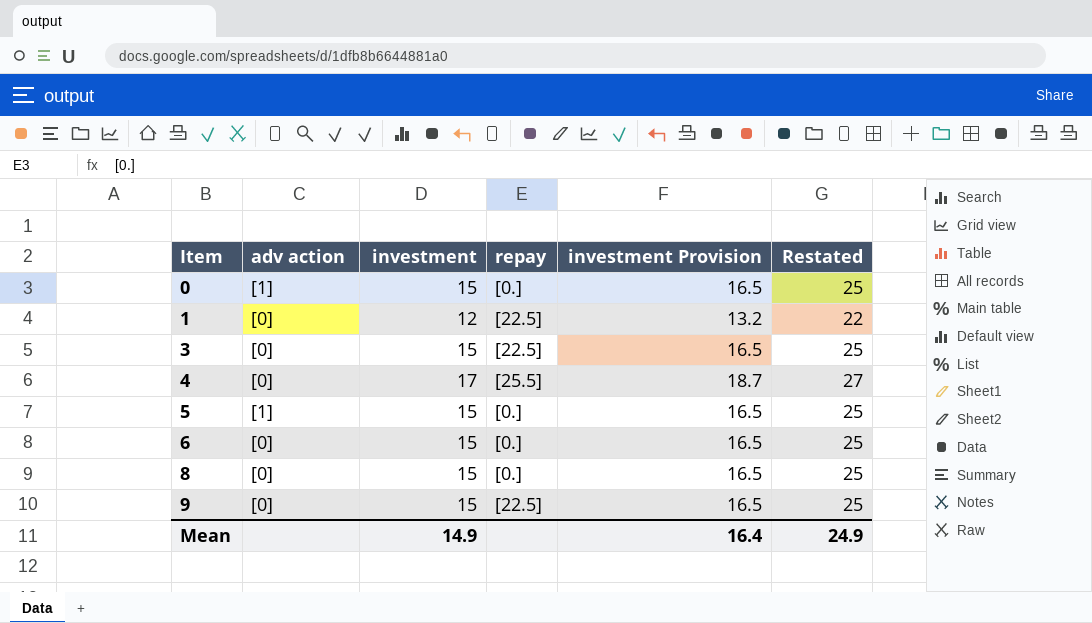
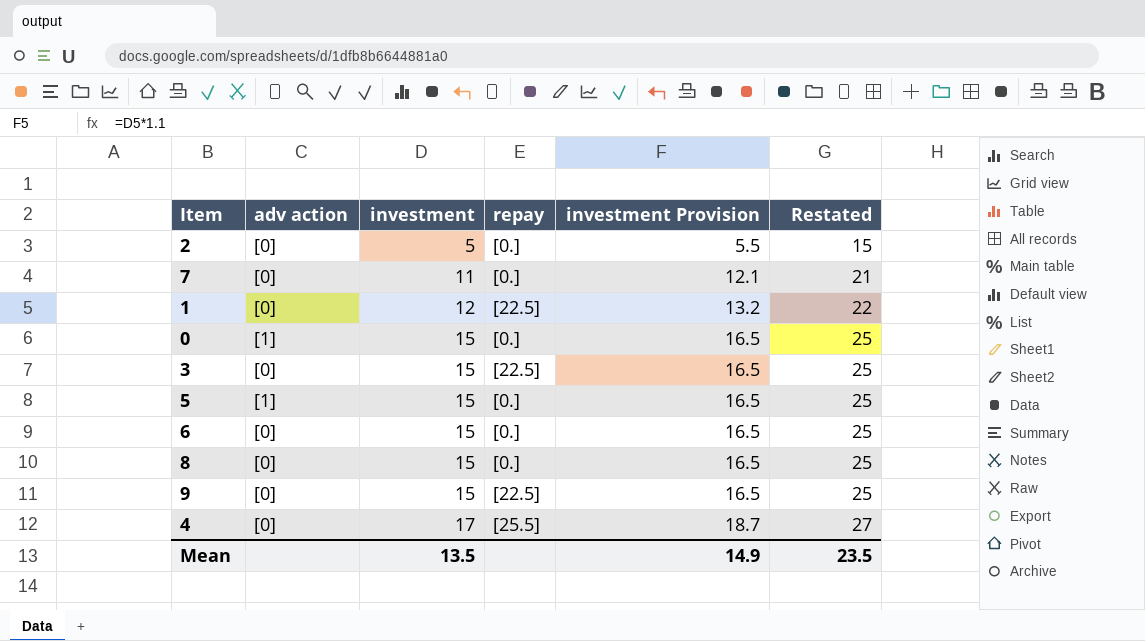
row order: Item ascending -> investment ascending
row 2: none -> [0] | 5 | [0.] | 5.5 | 15
row 7: none -> [0] | 11 | [0.] | 12.1 | 21
Mean | investment: 14.9 -> 13.5
Mean | investment Provision: 16.4 -> 14.9
Mean | Restated: 24.9 -> 23.5

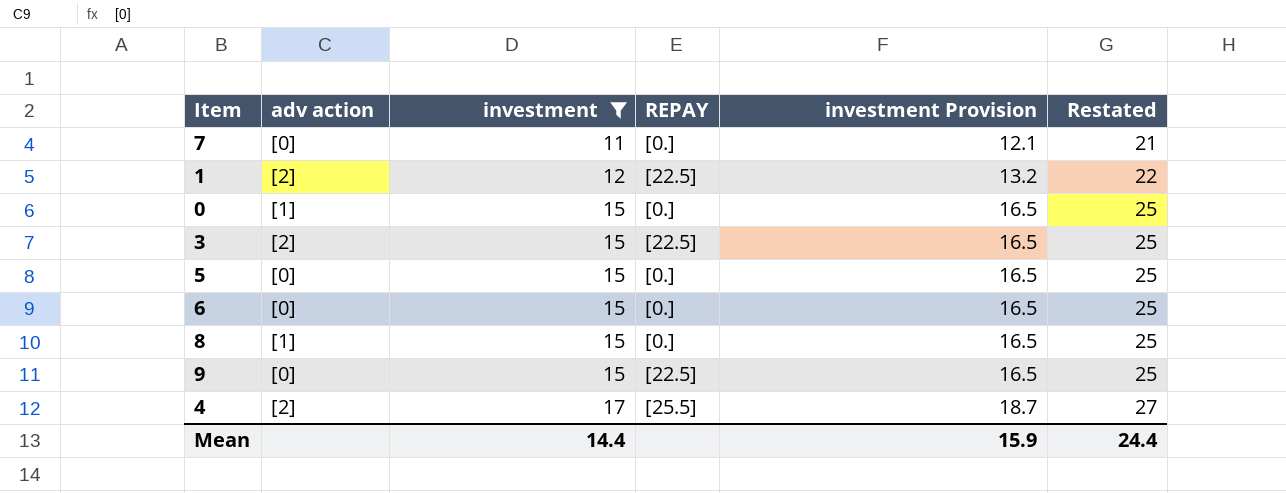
filter: none -> investment != 5
column name: repay -> REPAY
1 | adv action: [0] -> [2]
3 | adv action: [0] -> [2]
5 | adv action: [1] -> [0]
8 | adv action: [0] -> [1]
4 | adv action: [0] -> [2]
Mean | investment: 13.5 -> 14.4
Mean | investment Provision: 14.9 -> 15.9
Mean | Restated: 23.5 -> 24.4

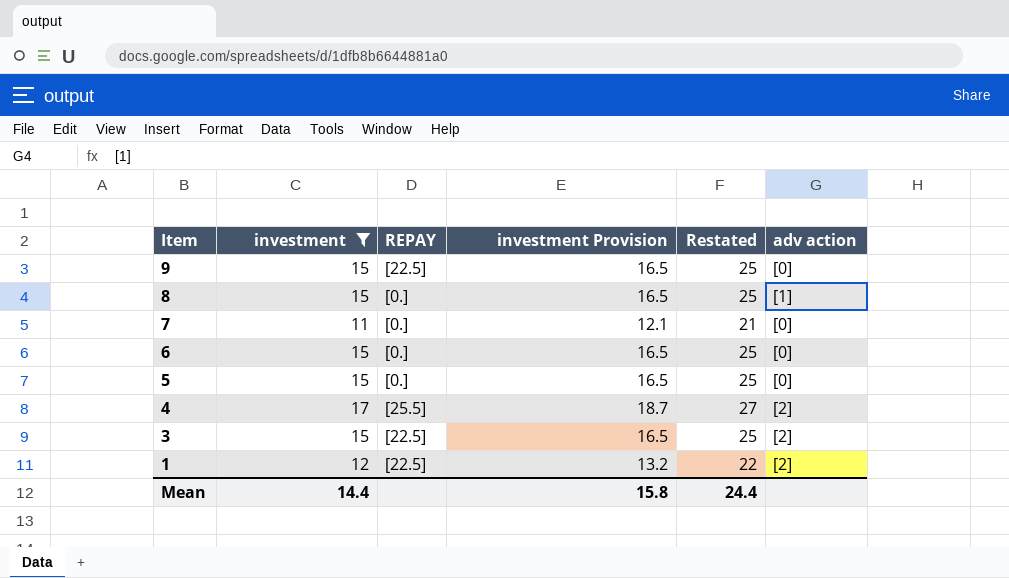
row order: investment ascending -> Item descending
column adv action | position: 2 -> 6
row 0: [1] | 15 | [0.] | 16.5 | 25 -> none
Mean | investment Provision: 15.9 -> 15.8

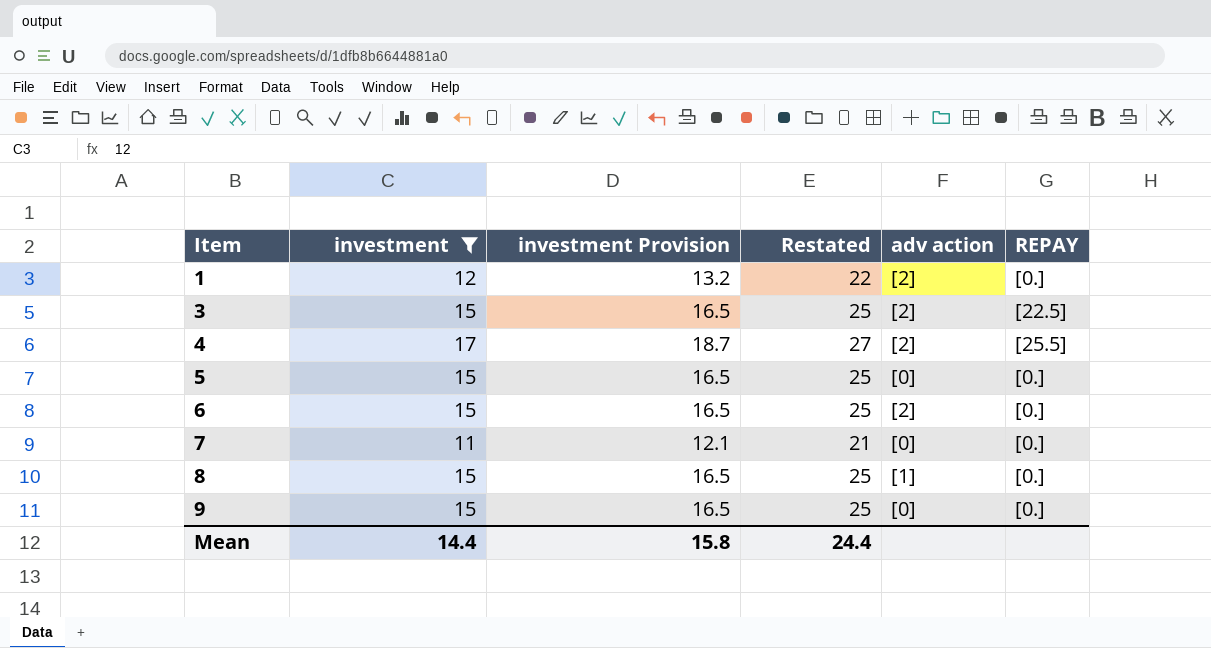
row order: Item descending -> Item ascending
column REPAY | position: 3 -> 6
1 | REPAY: [22.5] -> [0.]
6 | adv action: [0] -> [2]
9 | REPAY: [22.5] -> [0.]

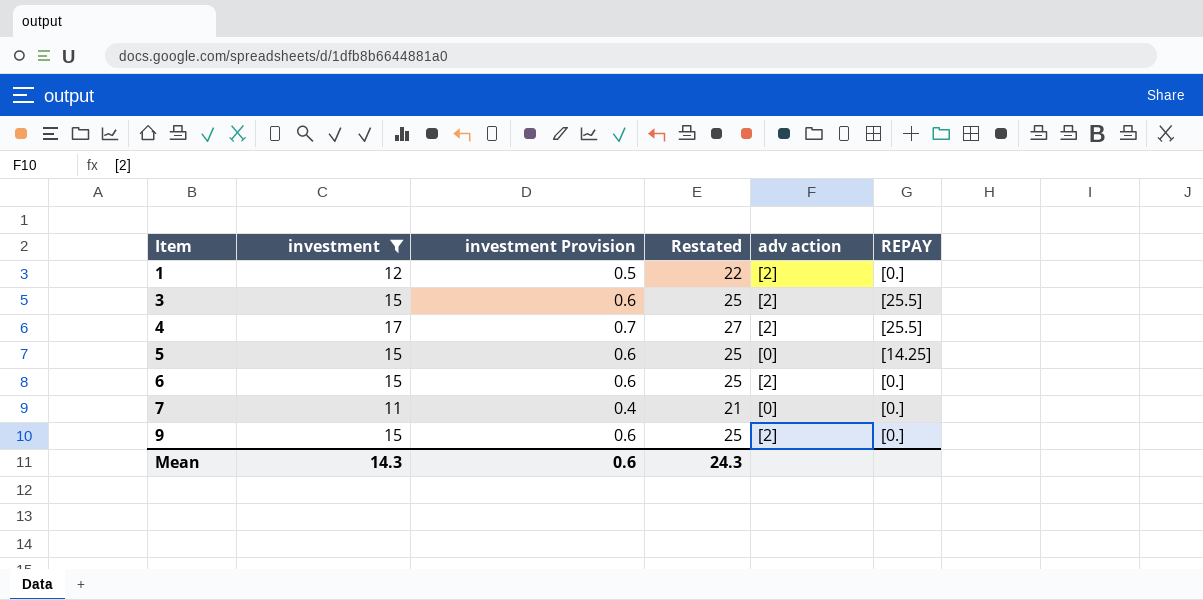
column investment Provision | formula: [investment] * 1.1 -> [investment] * 0.04
row 8: 15 | 16.5 | 25 | [1] | [0.] -> none
3 | REPAY: [22.5] -> [25.5]
5 | REPAY: [0.] -> [14.25]
9 | adv action: [0] -> [2]
Mean | investment: 14.4 -> 14.3
Mean | investment Provision: 15.8 -> 0.6
Mean | Restated: 24.4 -> 24.3

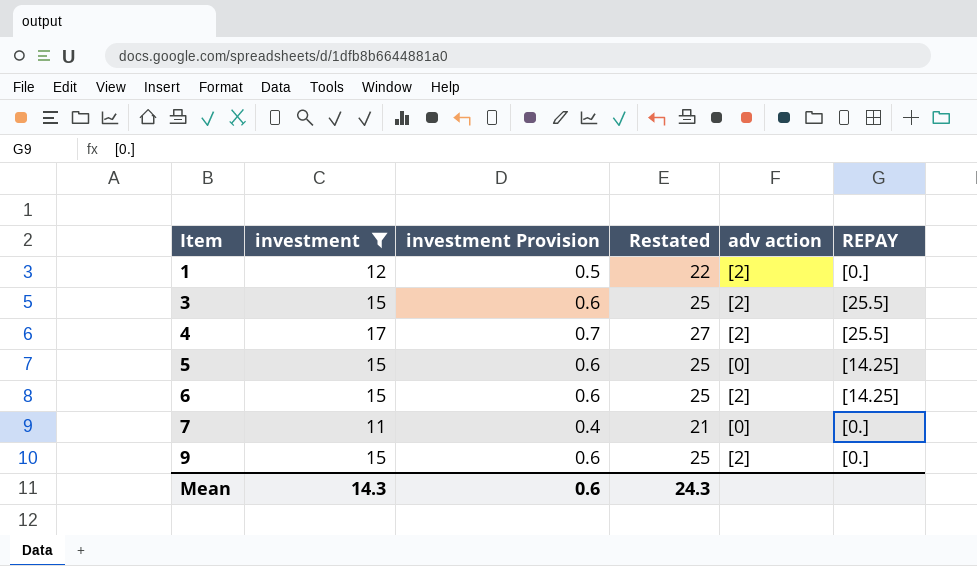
6 | REPAY: [0.] -> [14.25]

